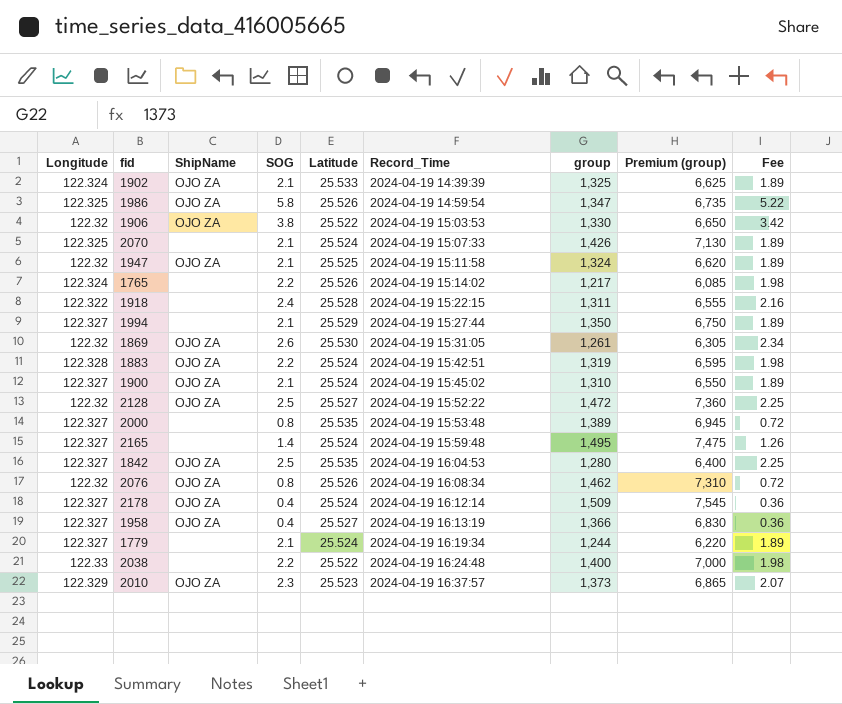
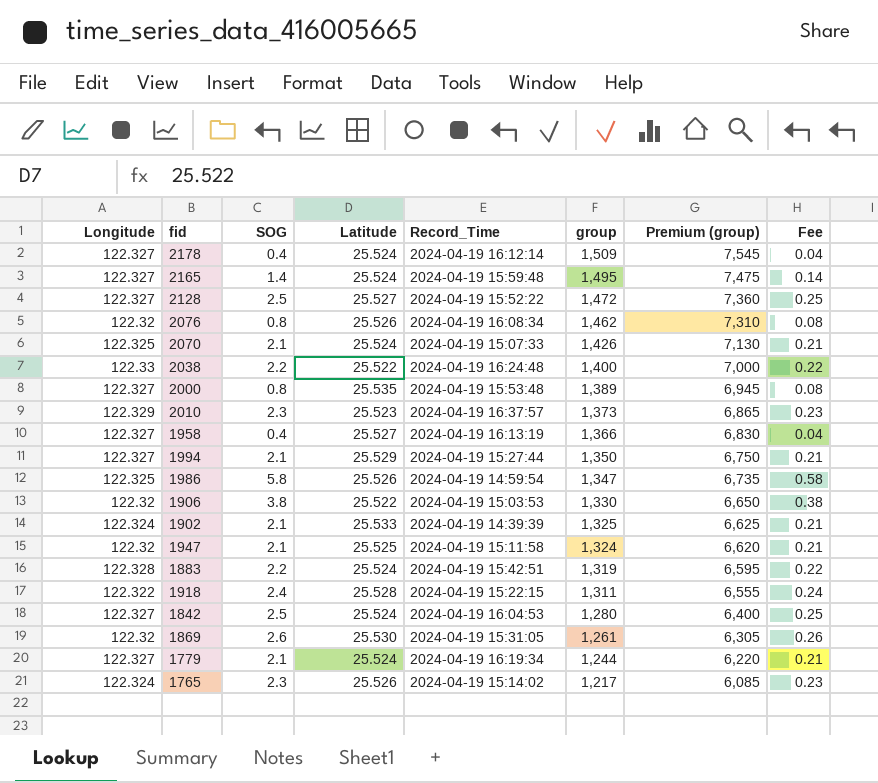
row order: Record_Time ascending -> group descending
column ShipName | position: 3 -> none
column Fee | formula: [SOG] * 0.9 -> [SOG] * 0.1
row 1900: 122.327 | OJO ZA | 2.1 | 25.524 | 2024-04-19 15:45:02 | 1,310 | 6,550 | 1.89 -> none
2128 | Longitude: 122.32 -> 122.327
1842 | Latitude: 25.535 -> 25.524
1765 | SOG: 2.2 -> 2.3

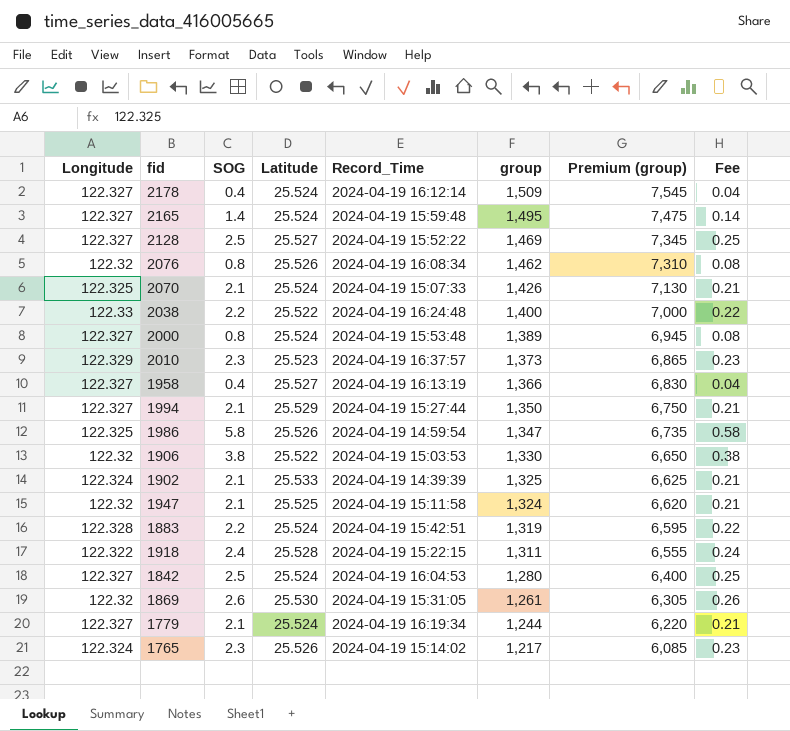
2128 | group: 1,472 -> 1,469
2128 | Premium (group): 7,360 -> 7,345
2000 | Latitude: 25.535 -> 25.524

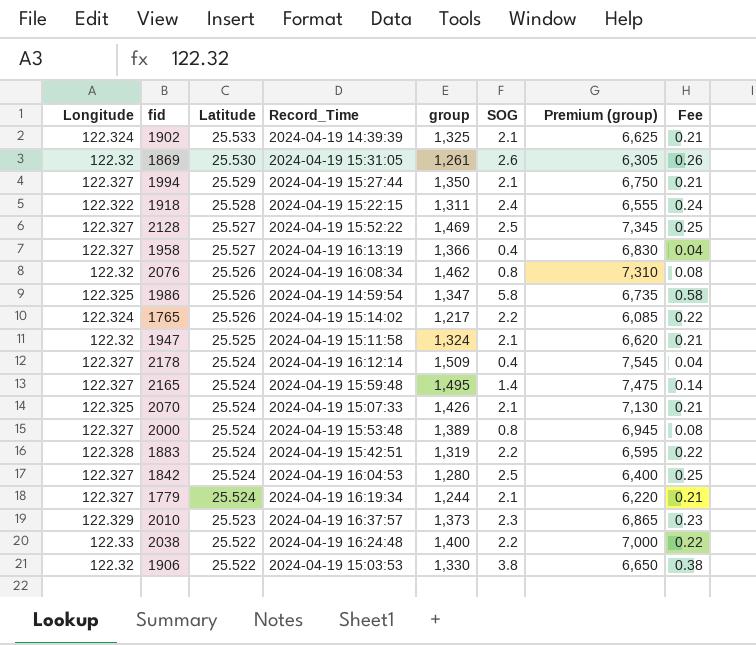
row order: group descending -> Latitude descending
column SOG | position: 3 -> 6
1765 | SOG: 2.3 -> 2.2
1765 | Fee: 0.23 -> 0.22

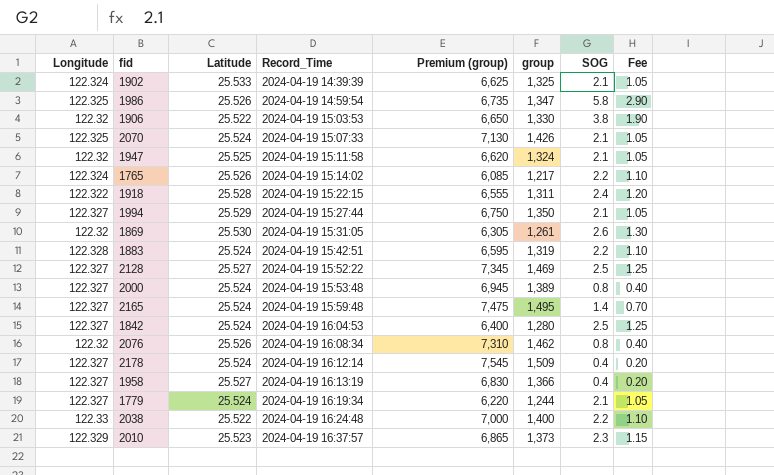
row order: Latitude descending -> Record_Time ascending
column Premium (group) | position: 7 -> 5
column Fee | formula: [SOG] * 0.1 -> [SOG] * 0.5

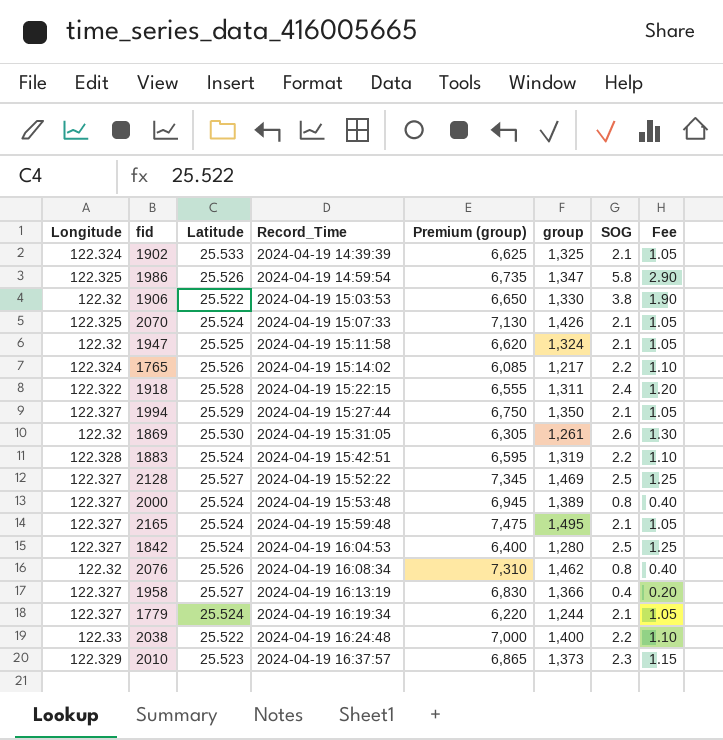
row 2178: 122.327 | 25.524 | 2024-04-19 16:12:14 | 7,545 | 1,509 | 0.4 | 0.20 -> none
2165 | SOG: 1.4 -> 2.1
2165 | Fee: 0.70 -> 1.05

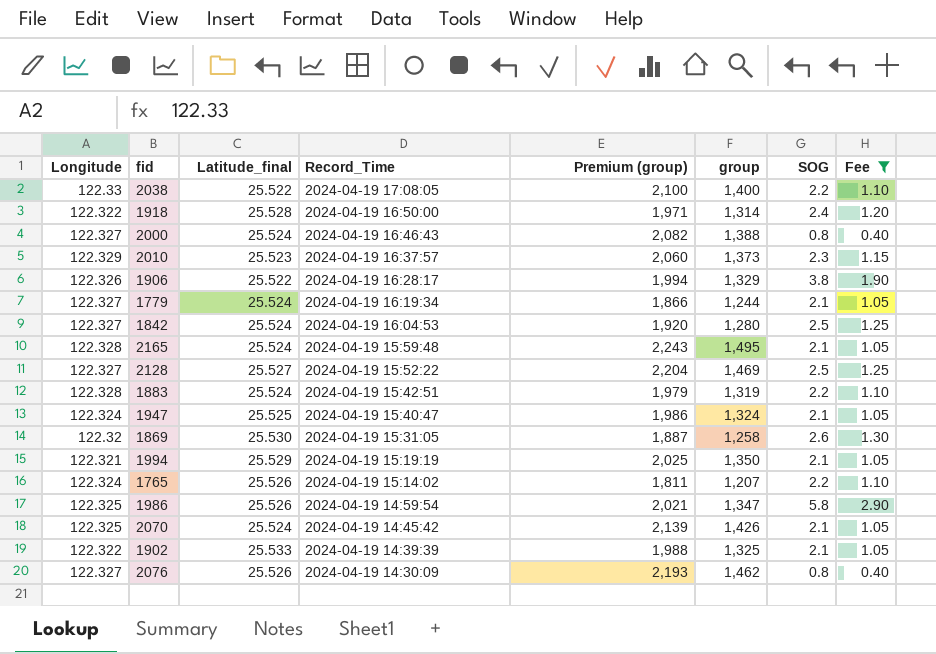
filter: none -> Fee != 0.20
row order: Record_Time ascending -> Record_Time descending
column name: Latitude -> Latitude_final
column Premium (group) | formula: [group] * 5 -> [group] * 1.5
2038 | Record_Time: 2024-04-19 16:24:48 -> 2024-04-19 17:08:05
1918 | Record_Time: 2024-04-19 15:22:15 -> 2024-04-19 16:50:00
1918 | group: 1,311 -> 1,314
2000 | Record_Time: 2024-04-19 15:53:48 -> 2024-04-19 16:46:43
2000 | group: 1,389 -> 1,388
1906 | Longitude: 122.32 -> 122.326
1906 | Record_Time: 2024-04-19 15:03:53 -> 2024-04-19 16:28:17
1906 | group: 1,330 -> 1,329
2165 | Longitude: 122.327 -> 122.328
1947 | Longitude: 122.32 -> 122.324
1947 | Record_Time: 2024-04-19 15:11:58 -> 2024-04-19 15:40:47
1869 | group: 1,261 -> 1,258
1994 | Longitude: 122.327 -> 122.321
1994 | Record_Time: 2024-04-19 15:27:44 -> 2024-04-19 15:19:19
1765 | group: 1,217 -> 1,207
2070 | Record_Time: 2024-04-19 15:07:33 -> 2024-04-19 14:45:42
1902 | Longitude: 122.324 -> 122.322
2076 | Longitude: 122.32 -> 122.327
2076 | Record_Time: 2024-04-19 16:08:34 -> 2024-04-19 14:30:09

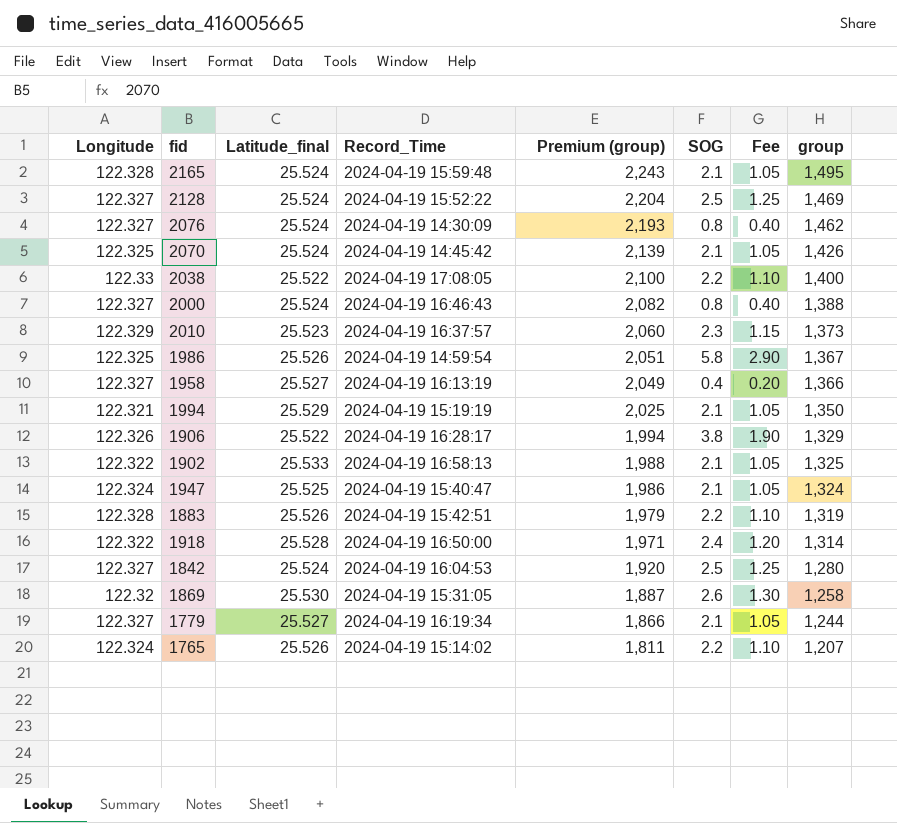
filter: Fee != 0.20 -> none
row order: Record_Time descending -> Premium (group) descending
column group | position: 6 -> 8
2128 | Latitude_final: 25.527 -> 25.524
2076 | Latitude_final: 25.526 -> 25.524
1986 | Premium (group): 2,021 -> 2,051
1986 | group: 1,347 -> 1,367
1902 | Record_Time: 2024-04-19 14:39:39 -> 2024-04-19 16:58:13
1883 | Latitude_final: 25.524 -> 25.526
1779 | Latitude_final: 25.524 -> 25.527

